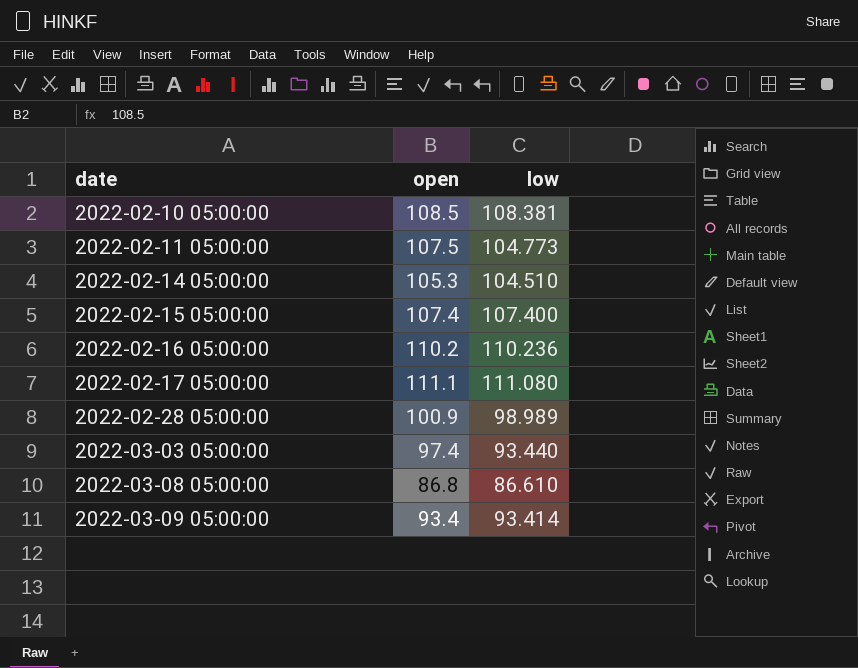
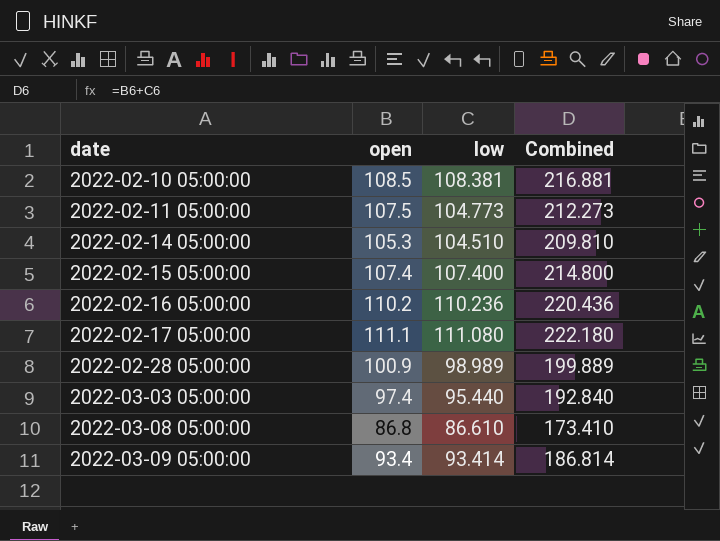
column Combined | formula: none -> [open] + [low]
2022-03-03 05:00:00 | low: 93.440 -> 95.440

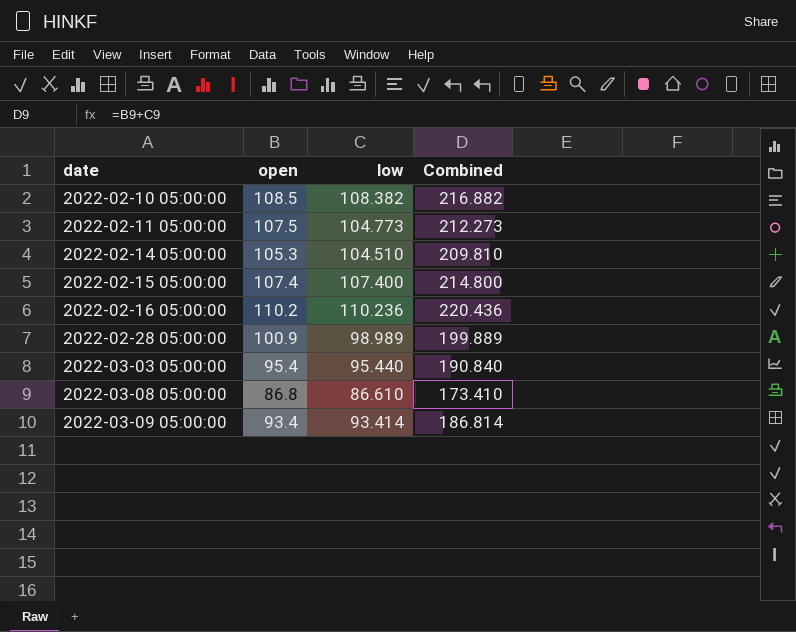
row 2022-02-17 05:00:00: 111.1 | 111.080 | 222.180 -> none
2022-02-10 05:00:00 | low: 108.381 -> 108.382
2022-02-10 05:00:00 | Combined: 216.881 -> 216.882
2022-03-03 05:00:00 | open: 97.4 -> 95.4
2022-03-03 05:00:00 | Combined: 192.840 -> 190.840

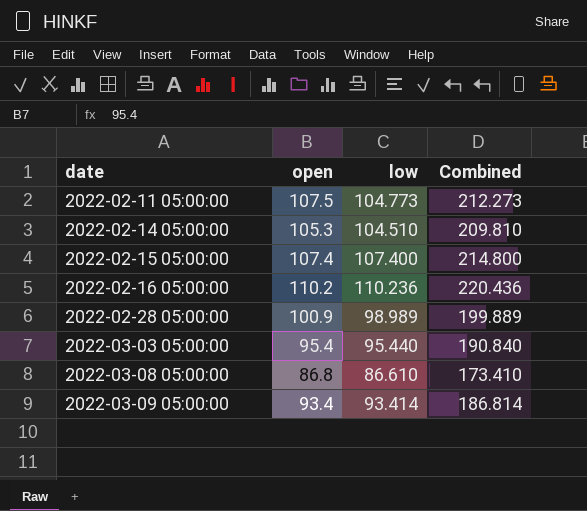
row 2022-02-10 05:00:00: 108.5 | 108.382 | 216.882 -> none

